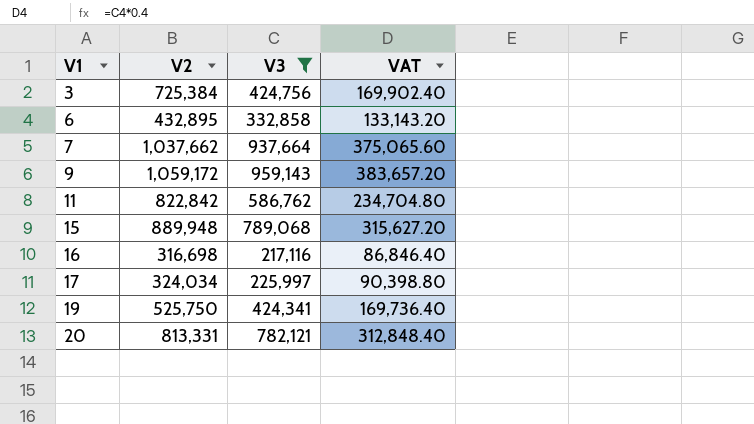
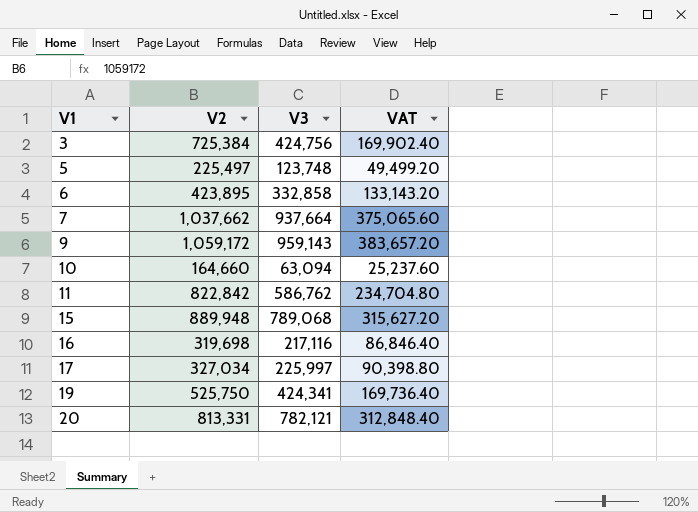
filter: V3 >= 217,116 -> none
6 | V2: 432,895 -> 423,895
16 | V2: 316,698 -> 319,698
17 | V2: 324,034 -> 327,034

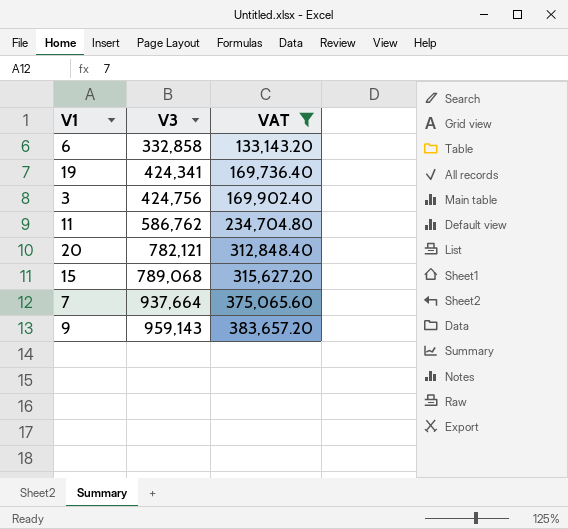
filter: none -> VAT >= 133,143.20
row order: V1 ascending -> V3 ascending
column V2 | position: 2 -> none

